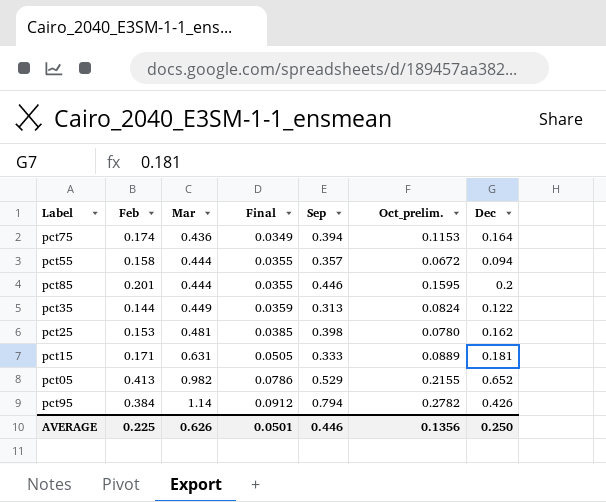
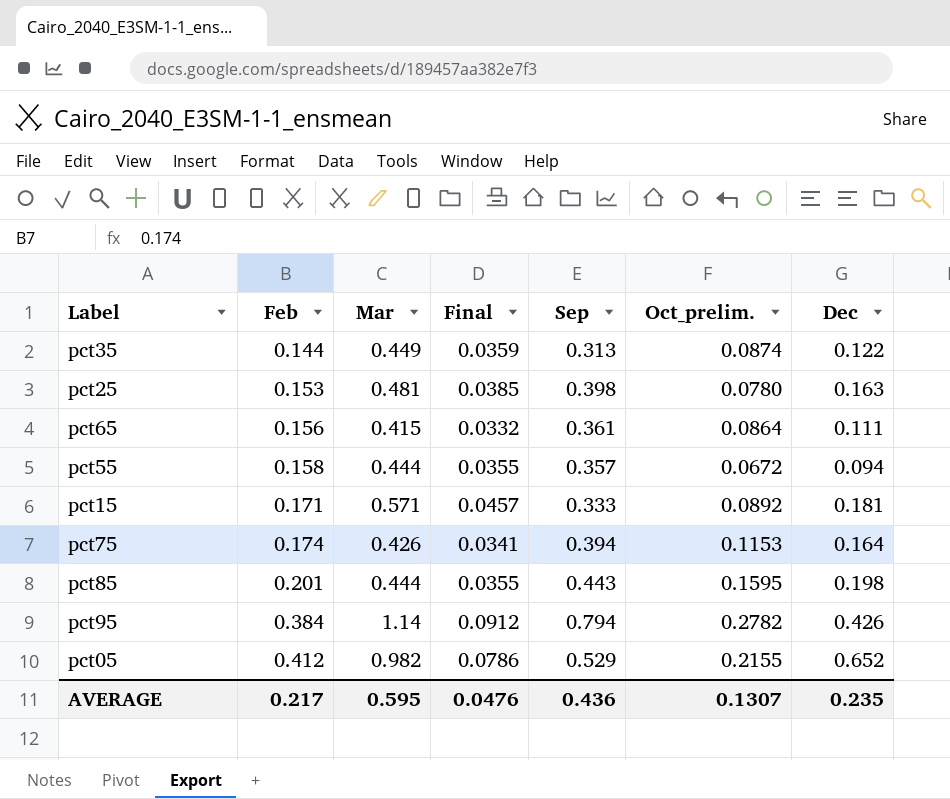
row order: Mar ascending -> Feb ascending
pct35 | Oct_prelim.: 0.0824 -> 0.0874
pct25 | Dec: 0.162 -> 0.163
row pct65: none -> 0.156 | 0.415 | 0.0332 | 0.361 | 0.0864 | 0.111
pct15 | Mar: 0.631 -> 0.571
pct15 | Final: 0.0505 -> 0.0457
pct15 | Oct_prelim.: 0.0889 -> 0.0892
pct75 | Mar: 0.436 -> 0.426
pct75 | Final: 0.0349 -> 0.0341
pct85 | Sep: 0.446 -> 0.443
pct85 | Dec: 0.2 -> 0.198
pct05 | Feb: 0.413 -> 0.412
AVERAGE | Feb: 0.225 -> 0.217
AVERAGE | Mar: 0.626 -> 0.595
AVERAGE | Final: 0.0501 -> 0.0476
AVERAGE | Sep: 0.446 -> 0.436
AVERAGE | Oct_prelim.: 0.1356 -> 0.1307
AVERAGE | Dec: 0.250 -> 0.235

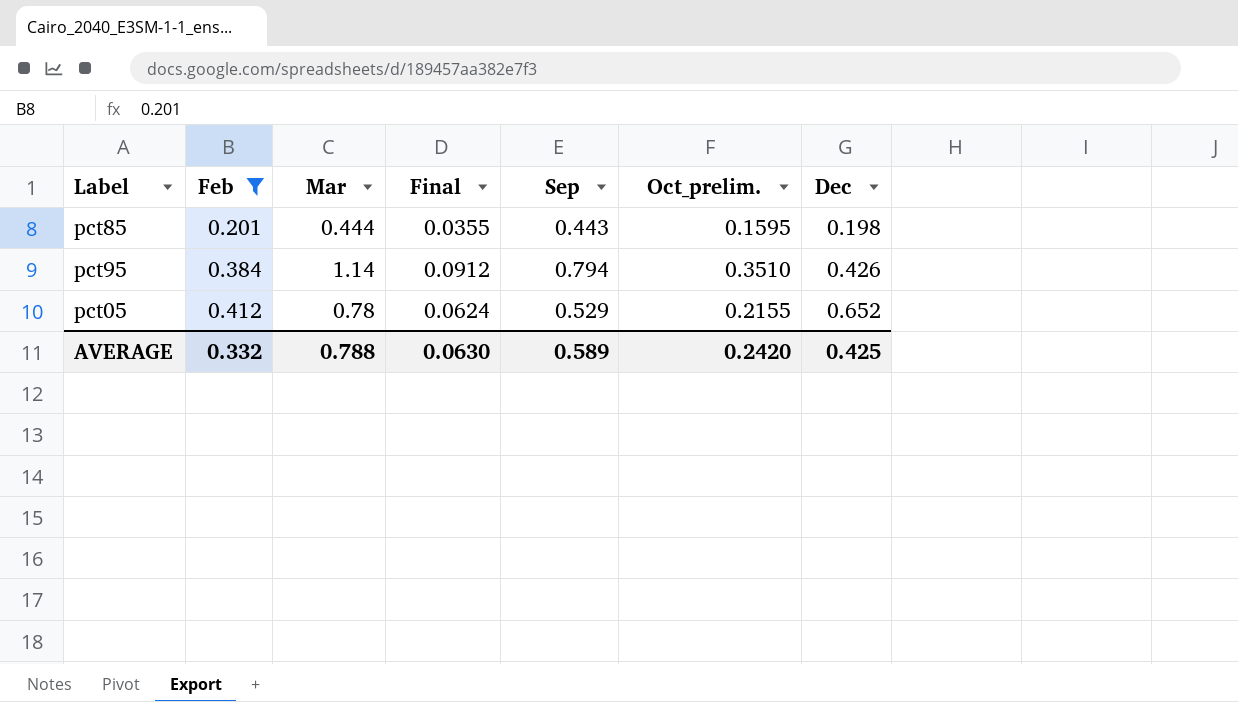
filter: none -> Feb >= 0.201
pct95 | Oct_prelim.: 0.2782 -> 0.3510
pct05 | Mar: 0.982 -> 0.78
pct05 | Final: 0.0786 -> 0.0624
AVERAGE | Feb: 0.217 -> 0.332
AVERAGE | Mar: 0.595 -> 0.788
AVERAGE | Final: 0.0476 -> 0.0630
AVERAGE | Sep: 0.436 -> 0.589
AVERAGE | Oct_prelim.: 0.1307 -> 0.2420
AVERAGE | Dec: 0.235 -> 0.425

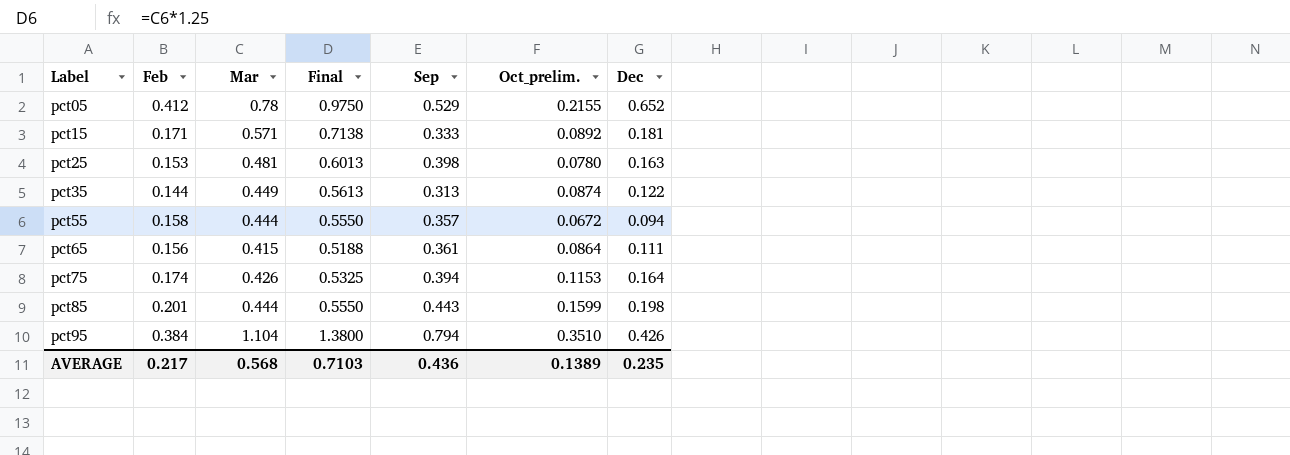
filter: Feb >= 0.201 -> none
row order: Feb ascending -> Label ascending
column Final | formula: [Mar] * 0.08 -> [Mar] * 1.25
pct85 | Oct_prelim.: 0.1595 -> 0.1599
pct95 | Mar: 1.14 -> 1.104
AVERAGE | Feb: 0.332 -> 0.217
AVERAGE | Mar: 0.788 -> 0.568
AVERAGE | Final: 0.0630 -> 0.7103
AVERAGE | Sep: 0.589 -> 0.436
AVERAGE | Oct_prelim.: 0.2420 -> 0.1389
AVERAGE | Dec: 0.425 -> 0.235

